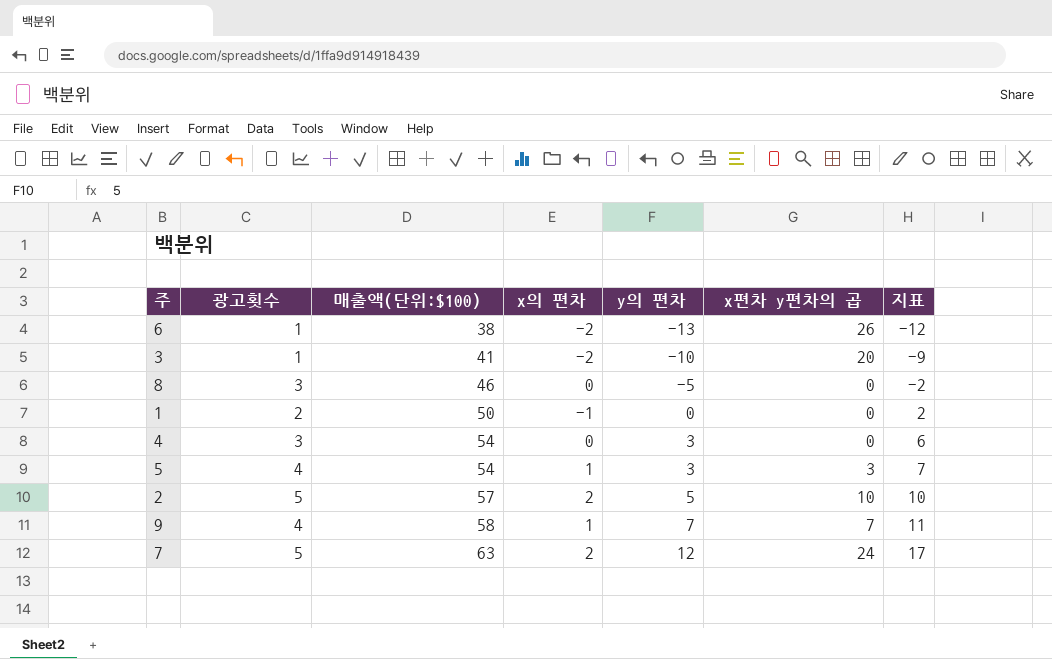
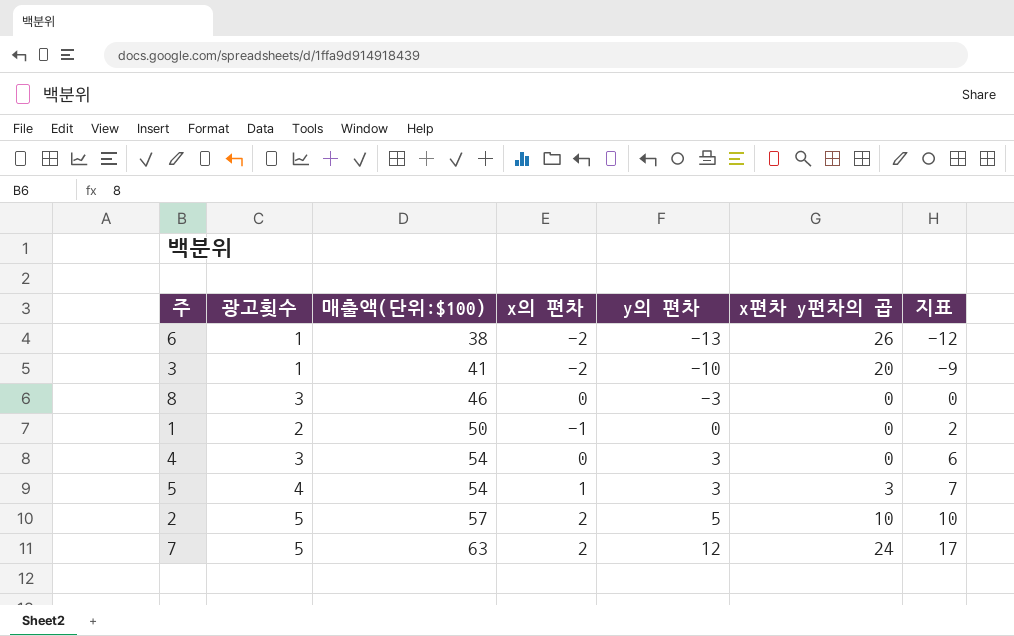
row 9: 4 | 58 | 1 | 7 | 7 | 11 -> none
8 | y의 편차: -5 -> -3
8 | 지표: -2 -> 0

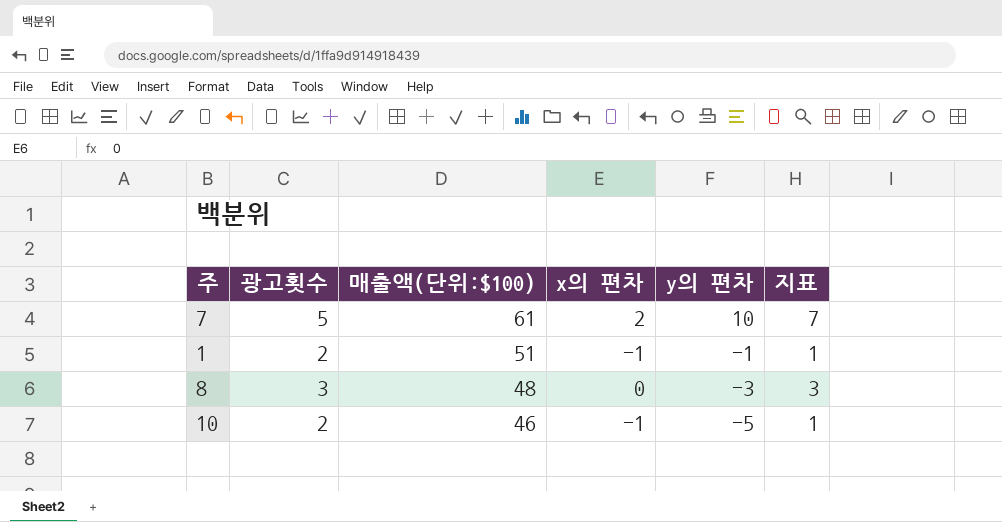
row order: 매출액(단위:$100) ascending -> 매출액(단위:$100) descending
column x편차 y편차의 곱 | formula: [x의 편차] * [y의 편차] -> none
column 지표 | formula: [광고횟수] + [y의 편차] -> [광고횟수] + [x의 편차]
row 6: 1 | 38 | -2 | -13 | 26 | -12 -> none
row 3: 1 | 41 | -2 | -10 | 20 | -9 -> none
row 4: 3 | 54 | 0 | 3 | 0 | 6 -> none
row 5: 4 | 54 | 1 | 3 | 3 | 7 -> none
row 2: 5 | 57 | 2 | 5 | 10 | 10 -> none
7 | 매출액(단위:$100): 63 -> 61
7 | y의 편차: 12 -> 10
1 | 매출액(단위:$100): 50 -> 51
1 | y의 편차: 0 -> -1
8 | 매출액(단위:$100): 46 -> 48
row 10: none -> 2 | 46 | -1 | -5 | 1

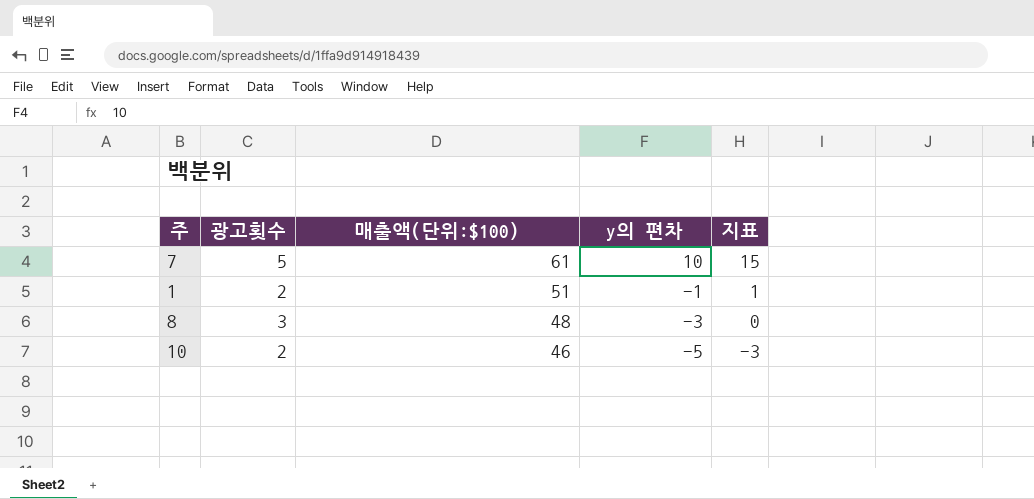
column x의 편차 | position: 4 -> none
column 지표 | formula: [광고횟수] + [x의 편차] -> [광고횟수] + [y의 편차]

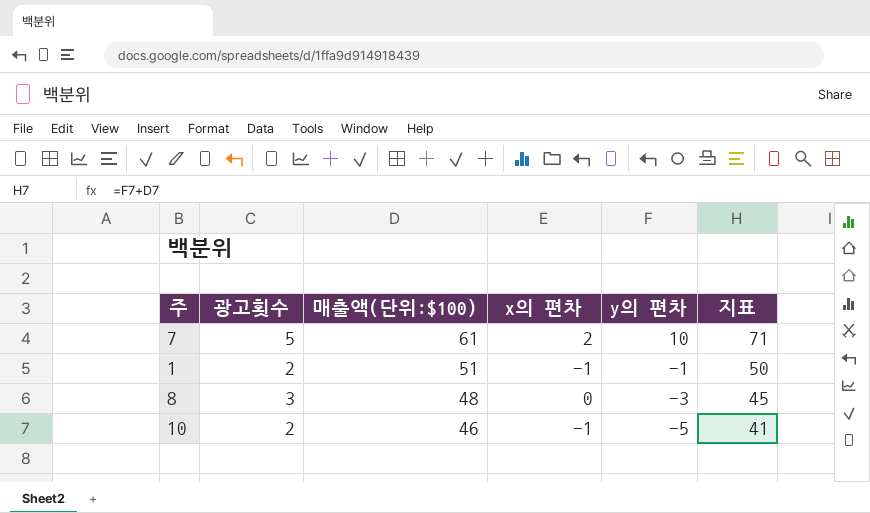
column x의 편차 | position: none -> 4
column 지표 | formula: [광고횟수] + [y의 편차] -> [매출액(단위:$100)] + [y의 편차]

